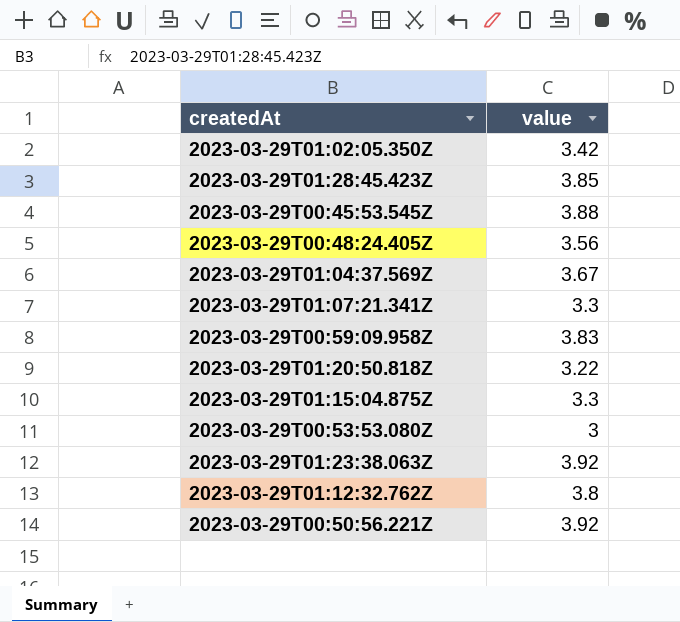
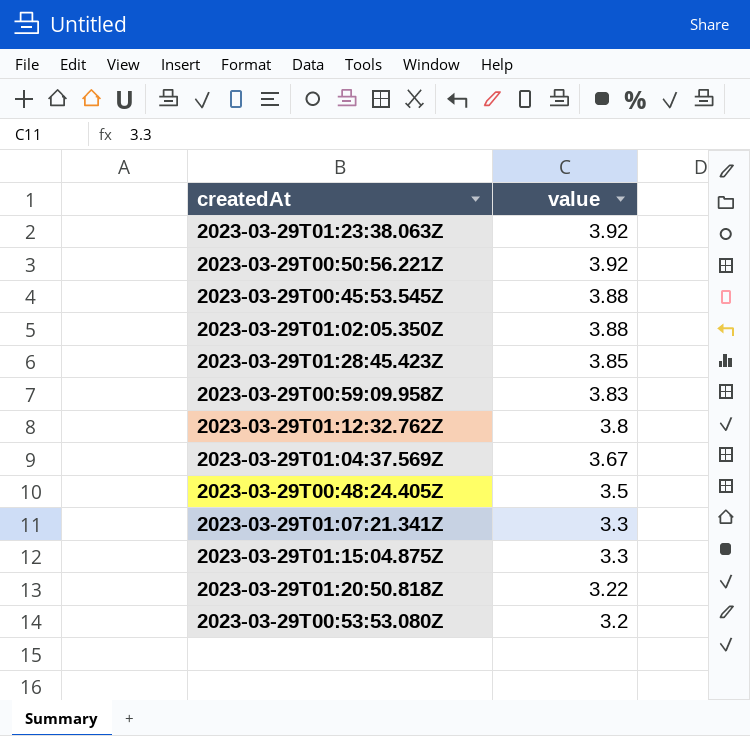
row order: none -> value descending
2023-03-29T01:02:05.350Z | value: 3.42 -> 3.88
2023-03-29T00:48:24.405Z | value: 3.56 -> 3.5
2023-03-29T00:53:53.080Z | value: 3 -> 3.2

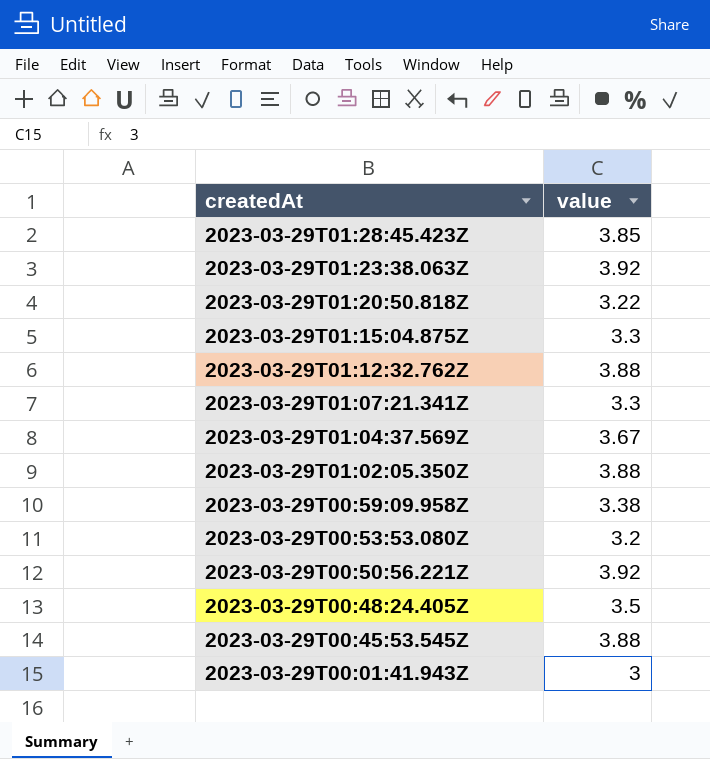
row order: value descending -> createdAt descending
2023-03-29T01:12:32.762Z | value: 3.8 -> 3.88
2023-03-29T00:59:09.958Z | value: 3.83 -> 3.38
row 2023-03-29T00:01:41.943Z: none -> 3

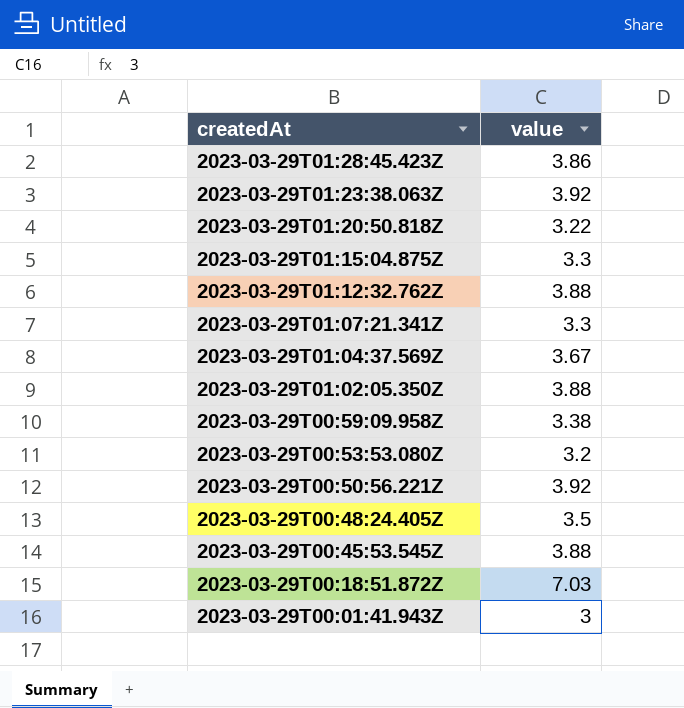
2023-03-29T01:28:45.423Z | value: 3.85 -> 3.86
row 2023-03-29T00:18:51.872Z: none -> 7.03

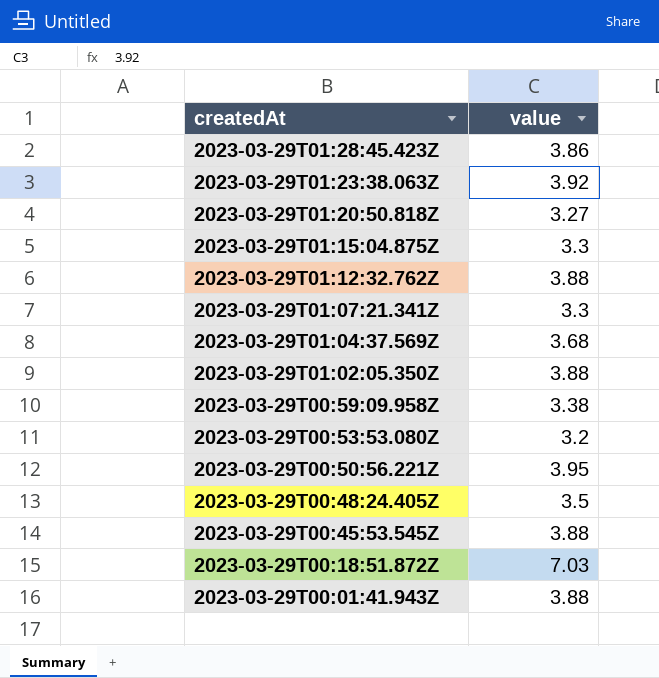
2023-03-29T01:20:50.818Z | value: 3.22 -> 3.27
2023-03-29T01:04:37.569Z | value: 3.67 -> 3.68
2023-03-29T00:50:56.221Z | value: 3.92 -> 3.95
2023-03-29T00:01:41.943Z | value: 3 -> 3.88

